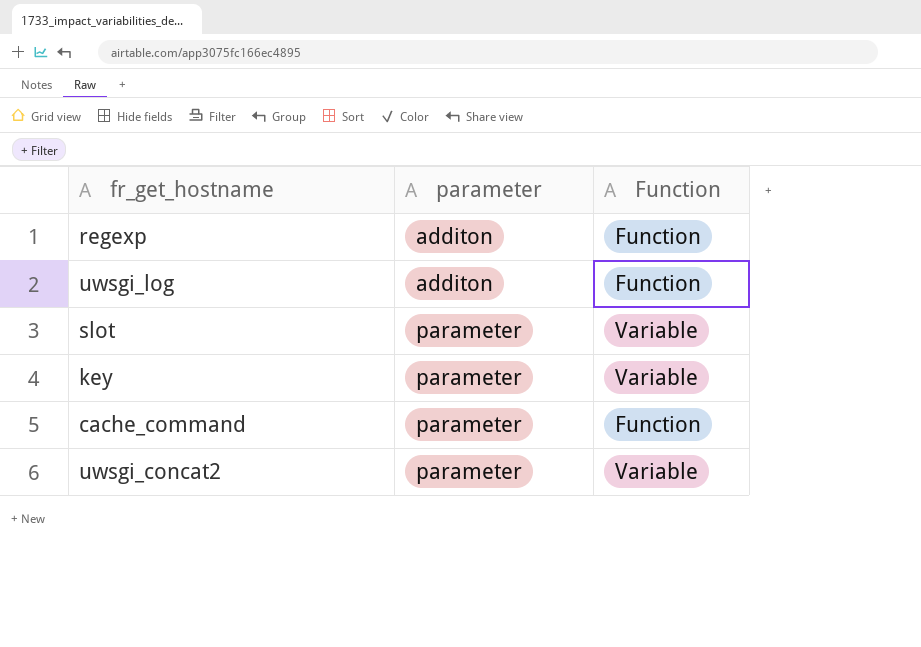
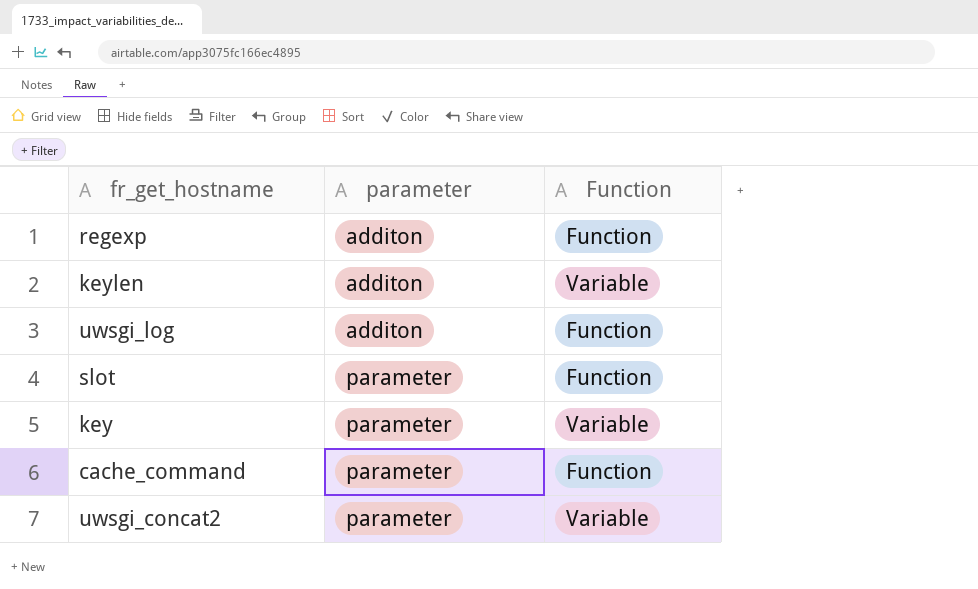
row keylen: none -> additon | Variable
slot | Function: Variable -> Function

